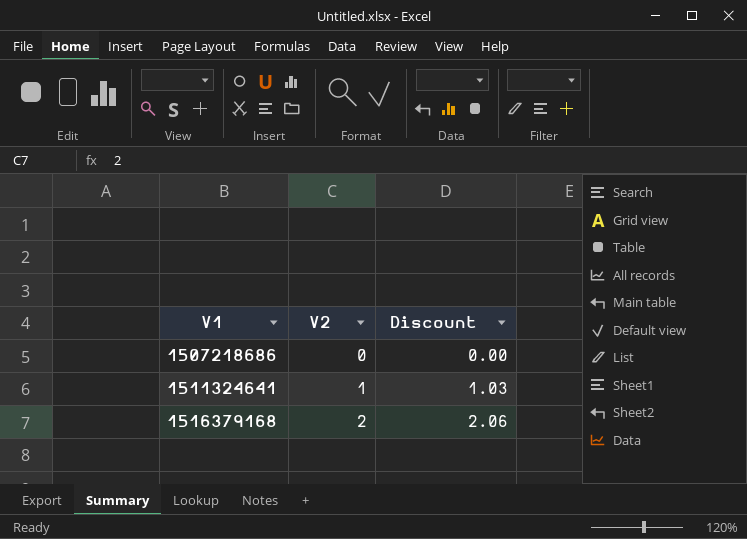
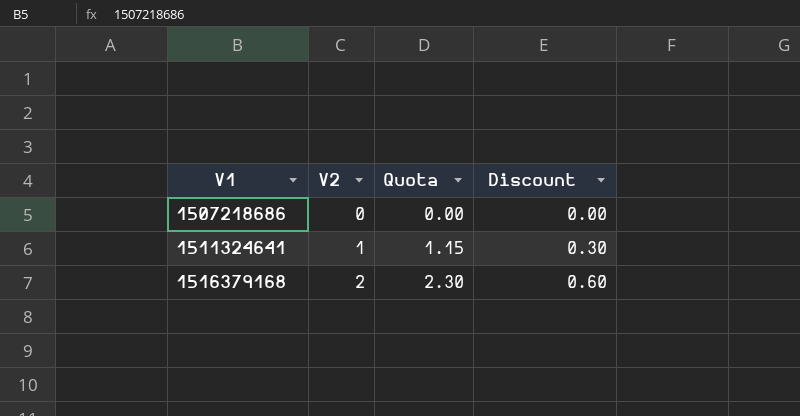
column Quota | formula: none -> [V2] * 1.15
column Discount | formula: [V2] * 1.03 -> [V2] * 0.3

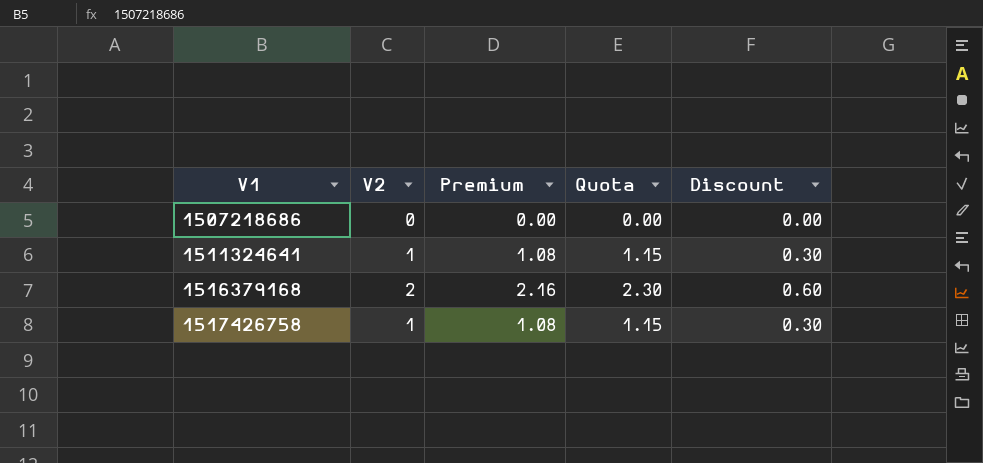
column Premium | formula: none -> [V2] * 1.08
row 1517426758: none -> 1 | 1.08 | 1.15 | 0.30

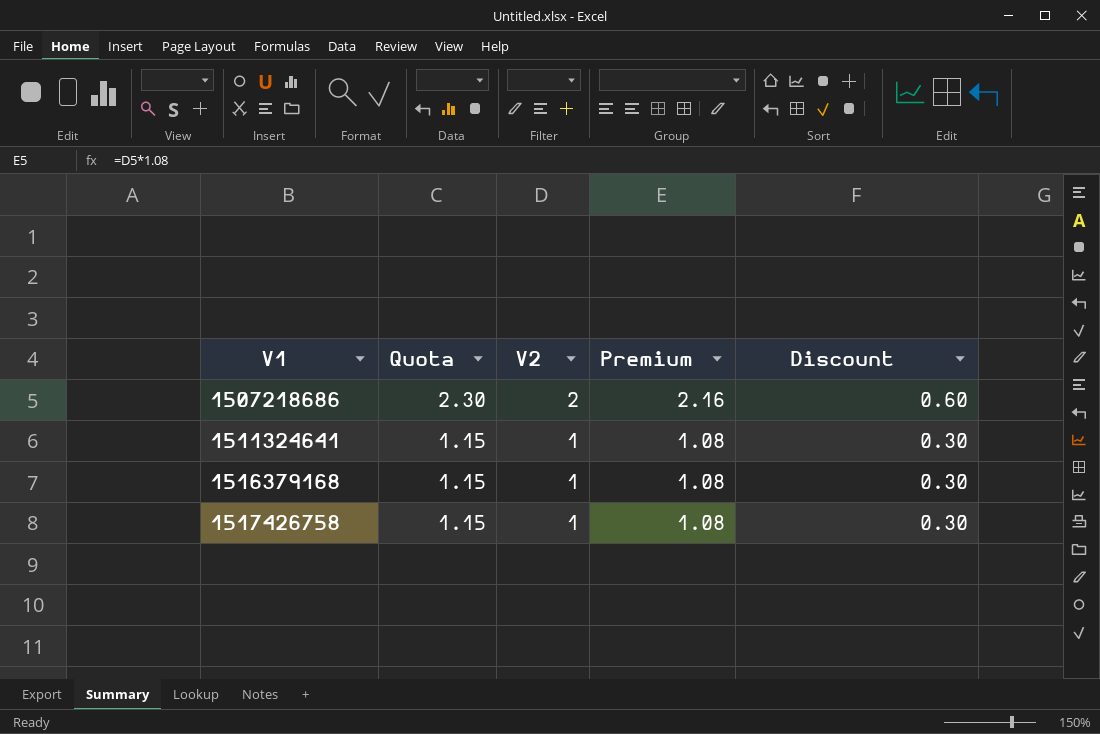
column Quota | position: 4 -> 2
1507218686 | Quota: 0.00 -> 2.30
1507218686 | V2: 0 -> 2
1507218686 | Premium: 0.00 -> 2.16
1507218686 | Discount: 0.00 -> 0.60
1516379168 | Quota: 2.30 -> 1.15
1516379168 | V2: 2 -> 1
1516379168 | Premium: 2.16 -> 1.08
1516379168 | Discount: 0.60 -> 0.30

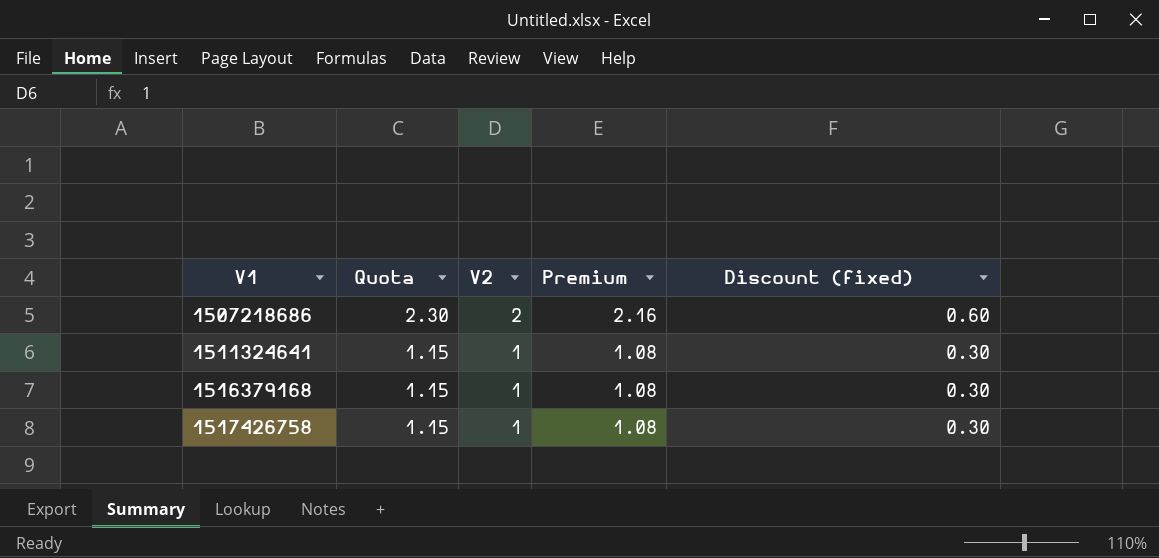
column name: Discount -> Discount (fixed)

